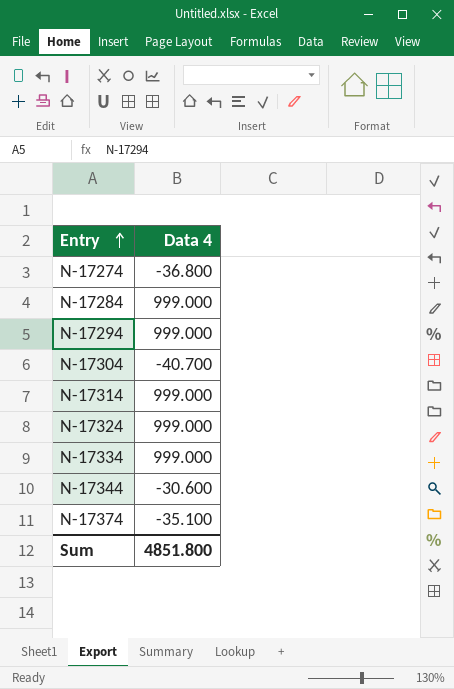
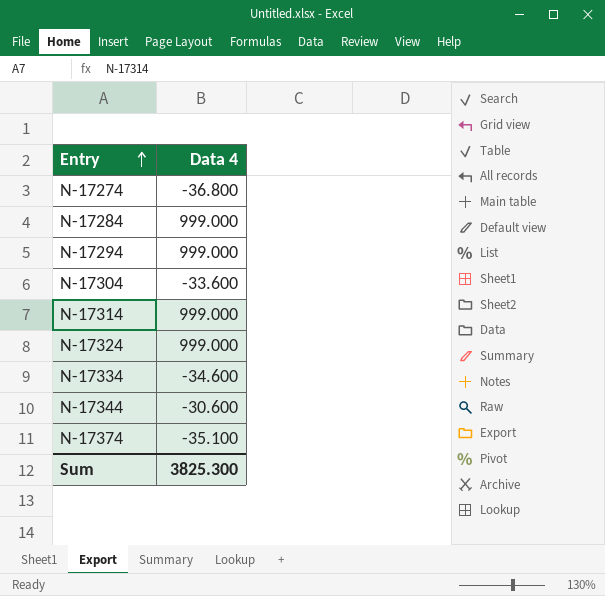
N-17304 | Data 4: -40.700 -> -33.600
N-17334 | Data 4: 999.000 -> -34.600
Sum | Data 4: 4851.800 -> 3825.300

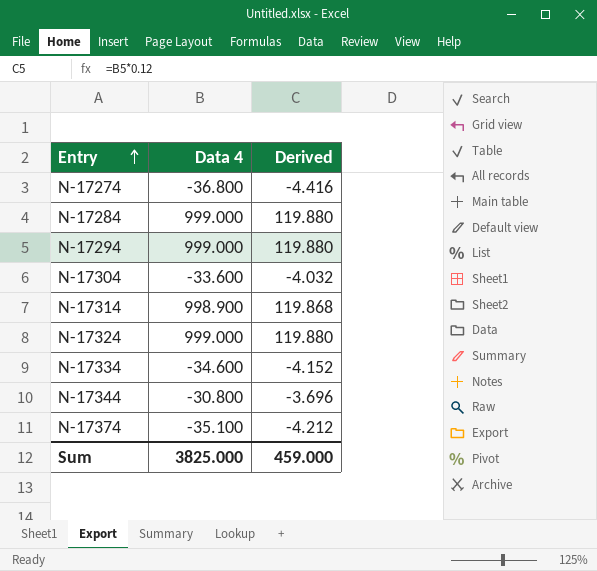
column Derived | formula: none -> [Data 4] * 0.12
N-17314 | Data 4: 999.000 -> 998.900
N-17344 | Data 4: -30.600 -> -30.800
Sum | Data 4: 3825.300 -> 3825.000

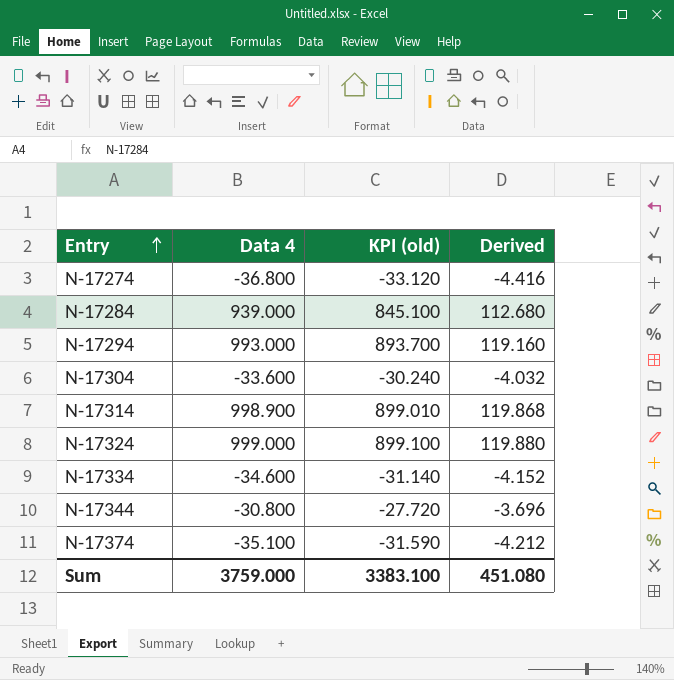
column KPI (old) | formula: none -> [Data 4] * 0.9
N-17284 | Data 4: 999.000 -> 939.000
N-17284 | Derived: 119.880 -> 112.680
N-17294 | Data 4: 999.000 -> 993.000
N-17294 | Derived: 119.880 -> 119.160
Sum | Data 4: 3825.000 -> 3759.000
Sum | Derived: 459.000 -> 451.080

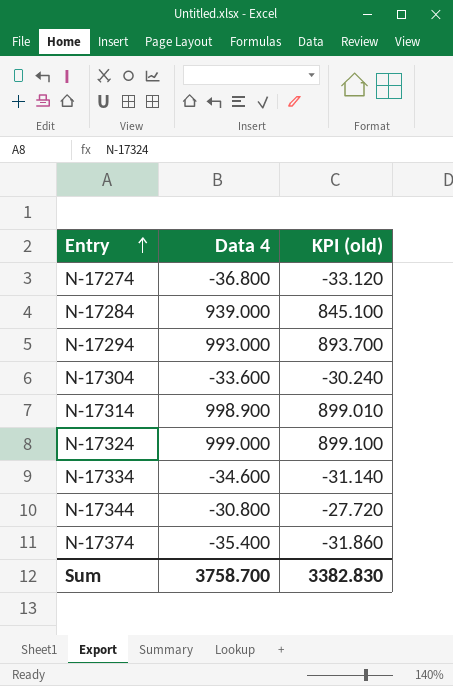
column Derived | formula: [Data 4] * 0.12 -> none
N-17374 | Data 4: -35.100 -> -35.400
N-17374 | KPI (old): -31.590 -> -31.860
Sum | Data 4: 3759.000 -> 3758.700
Sum | KPI (old): 3383.100 -> 3382.830

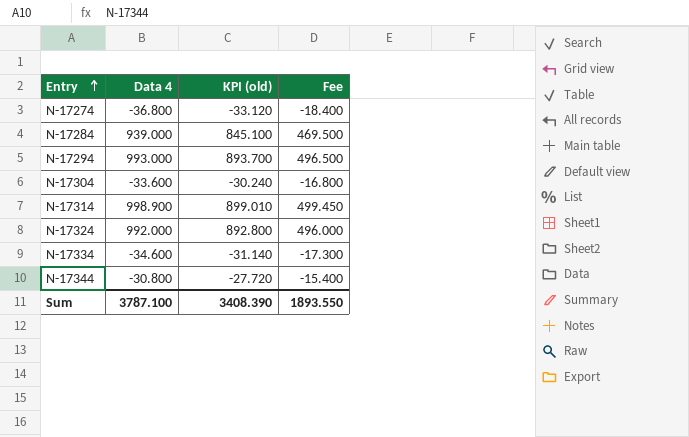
column Fee | formula: none -> [Data 4] * 0.5
row N-17374: -35.400 | -31.860 -> none
N-17324 | Data 4: 999.000 -> 992.000
N-17324 | KPI (old): 899.100 -> 892.800
Sum | Data 4: 3758.700 -> 3787.100
Sum | KPI (old): 3382.830 -> 3408.390

